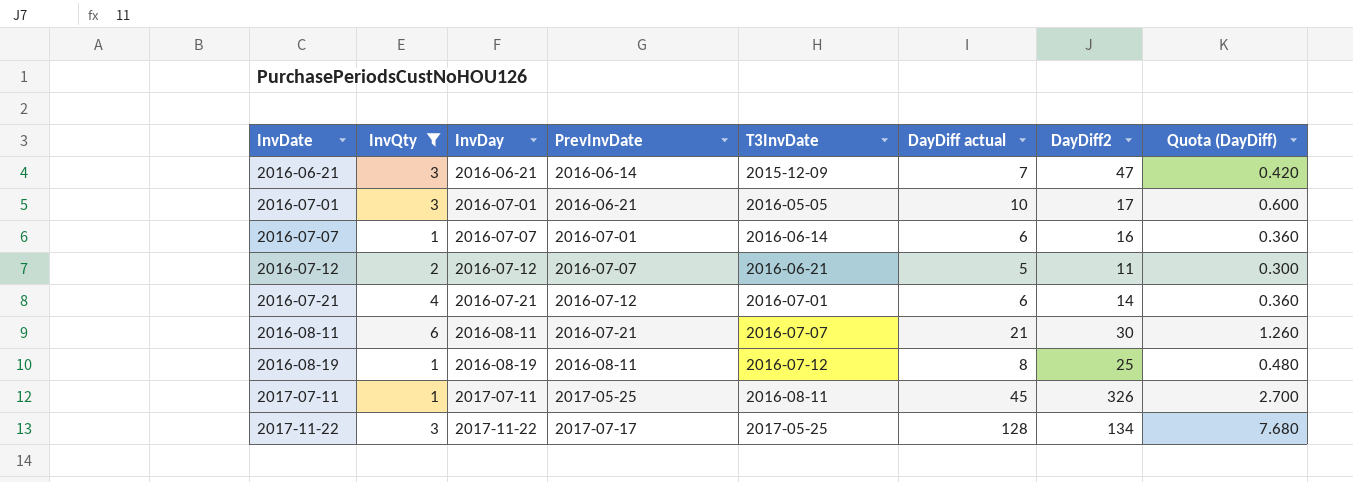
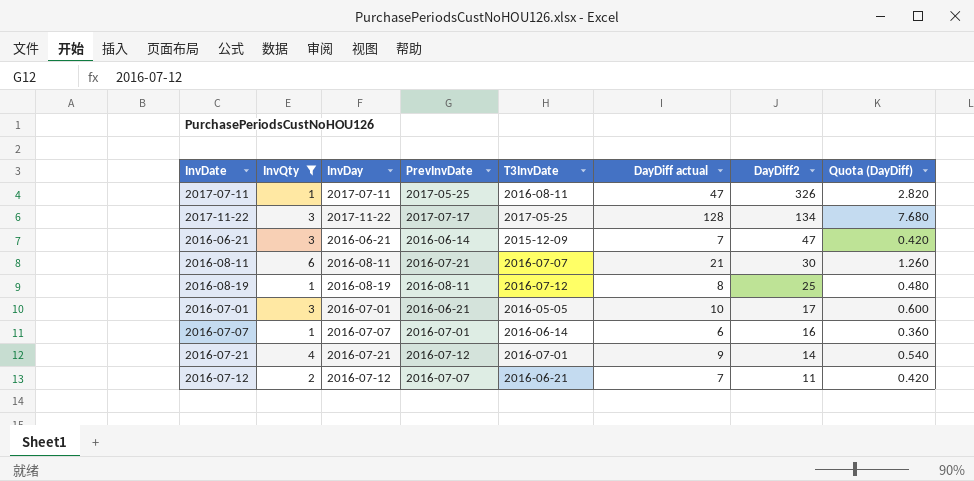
row order: InvDate ascending -> DayDiff2 descending
2017-07-11 | DayDiff actual: 45 -> 47
2017-07-11 | Quota (DayDiff): 2.700 -> 2.820
2016-07-21 | DayDiff actual: 6 -> 9
2016-07-21 | Quota (DayDiff): 0.360 -> 0.540
2016-07-12 | DayDiff actual: 5 -> 7
2016-07-12 | Quota (DayDiff): 0.300 -> 0.420

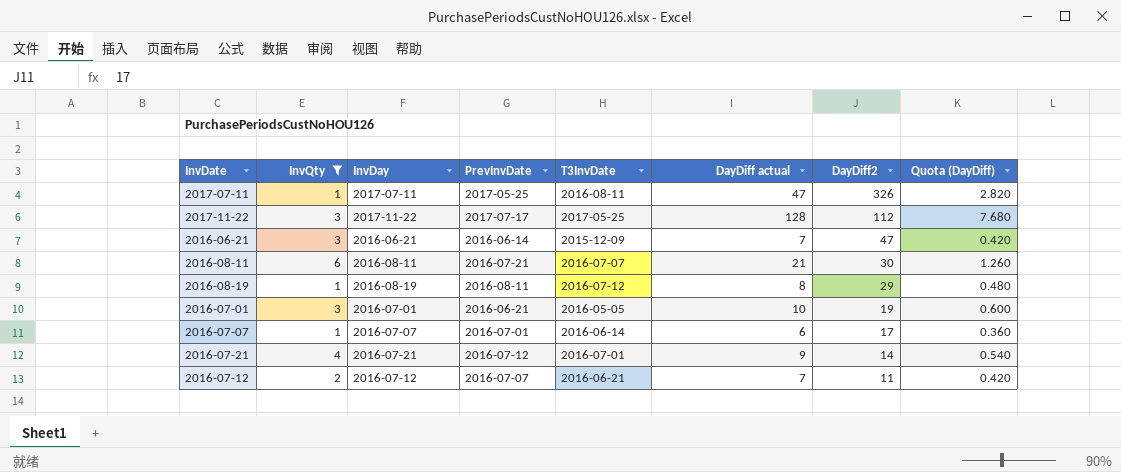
2017-11-22 | DayDiff2: 134 -> 112
2016-08-19 | DayDiff2: 25 -> 29
2016-07-01 | DayDiff2: 17 -> 19
2016-07-07 | DayDiff2: 16 -> 17

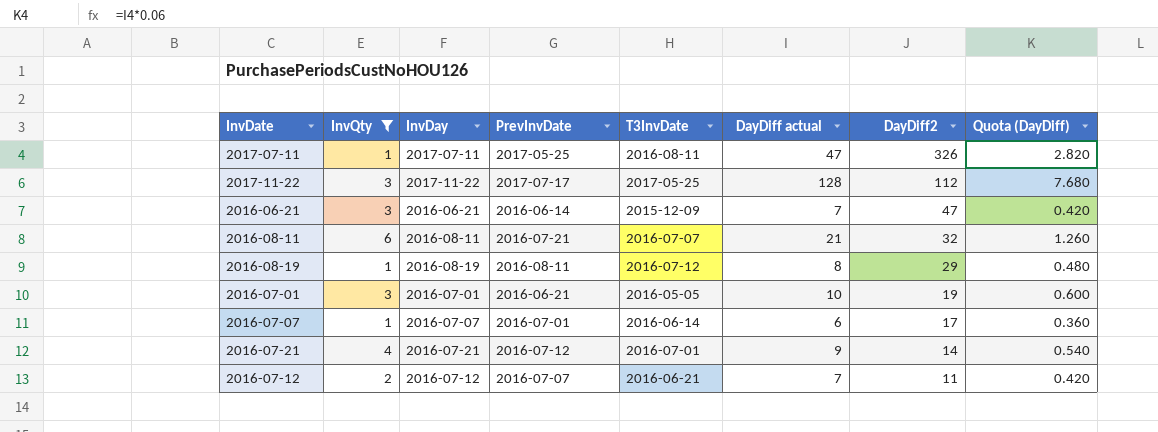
2016-08-11 | DayDiff2: 30 -> 32

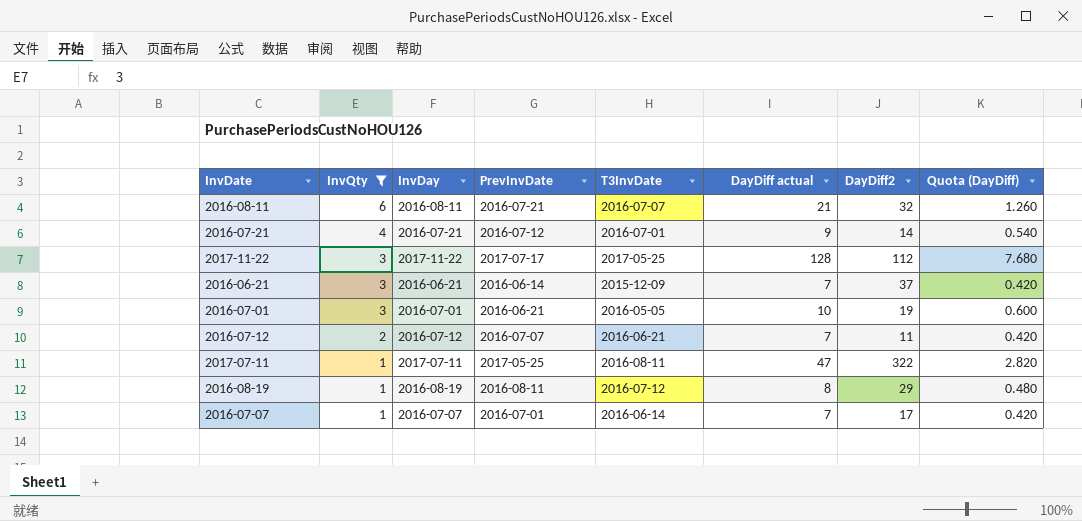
row order: DayDiff2 descending -> InvQty descending
2016-06-21 | DayDiff2: 47 -> 37
2017-07-11 | DayDiff2: 326 -> 322
2016-07-07 | DayDiff actual: 6 -> 7
2016-07-07 | Quota (DayDiff): 0.360 -> 0.420

